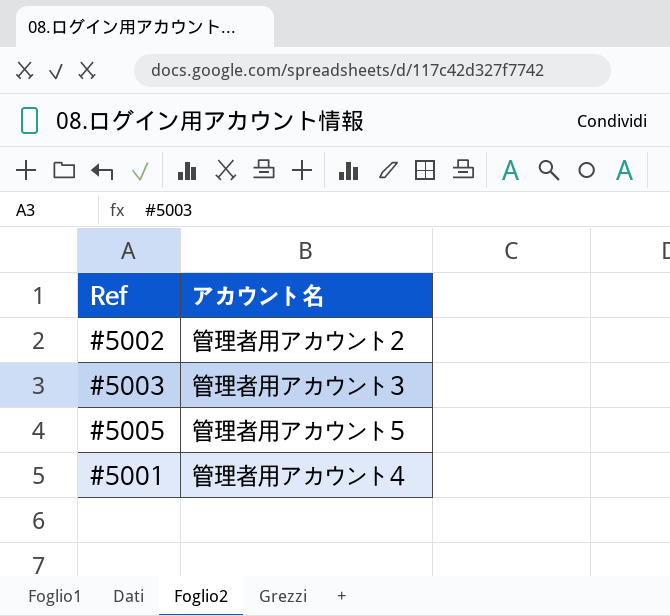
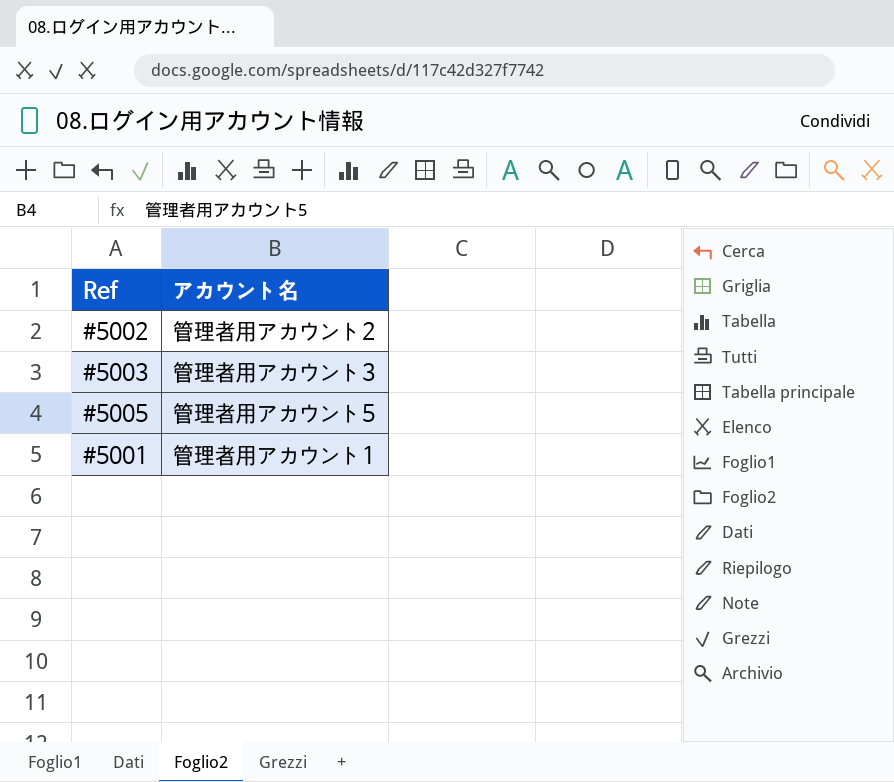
#5001 | アカウント名: 管理者用アカウント4 -> 管理者用アカウント1

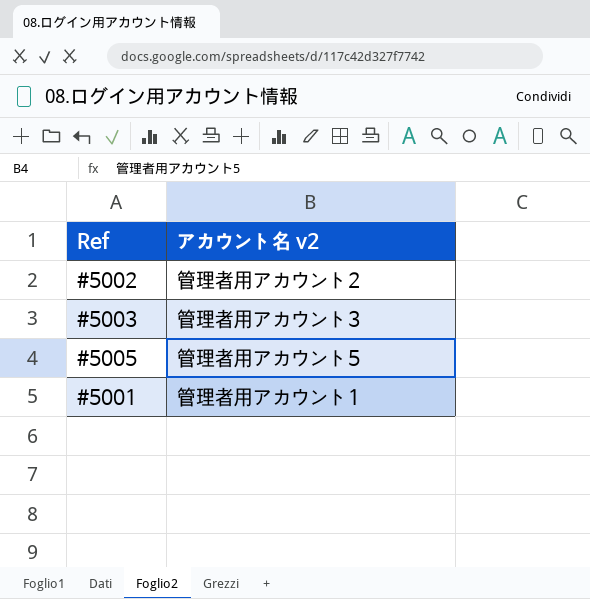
column name: アカウント名 -> アカウント名 v2

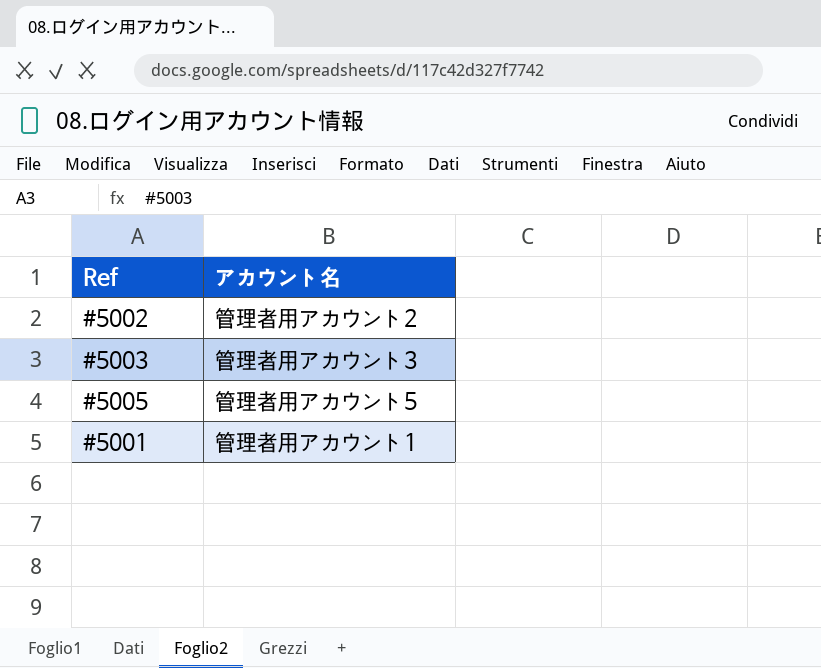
column name: アカウント名 v2 -> アカウント名

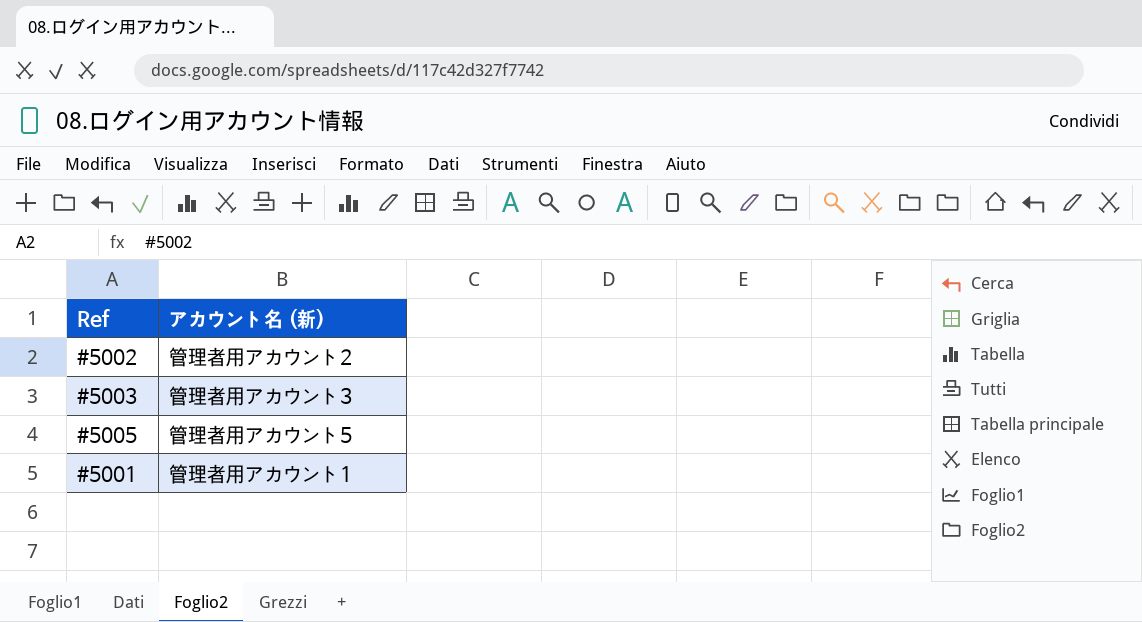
column name: アカウント名 -> アカウント名 (新)

